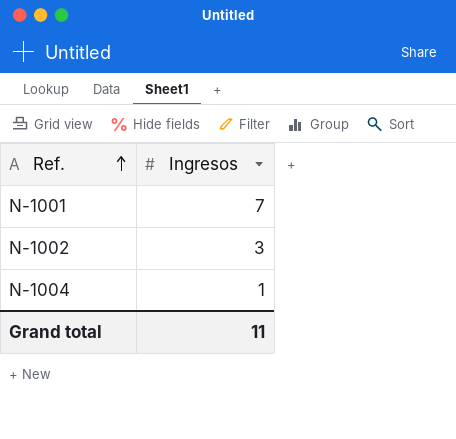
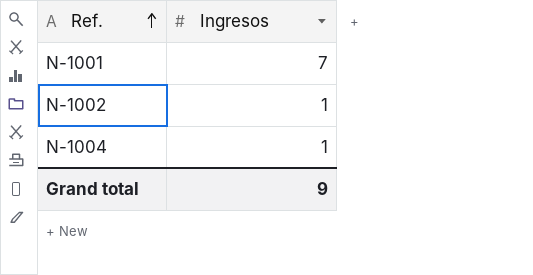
N-1002 | Ingresos: 3 -> 1
Grand total | Ingresos: 11 -> 9

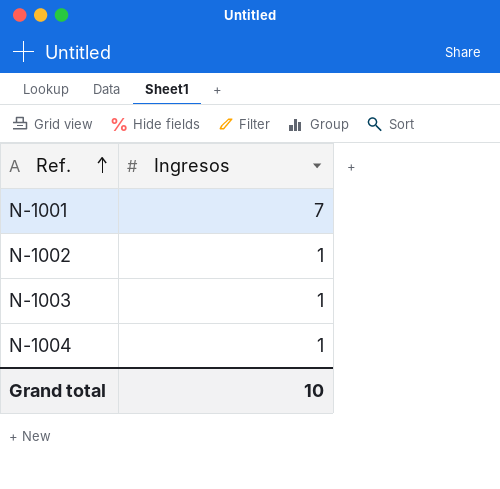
row N-1003: none -> 1
Grand total | Ingresos: 9 -> 10

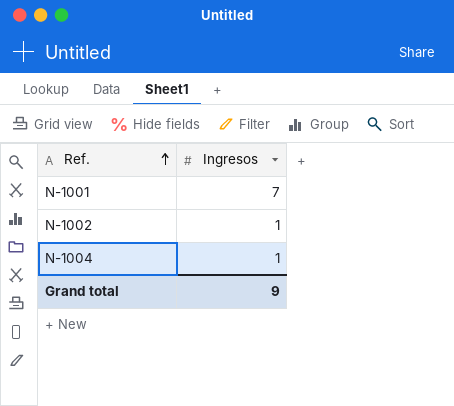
row N-1003: 1 -> none
Grand total | Ingresos: 10 -> 9

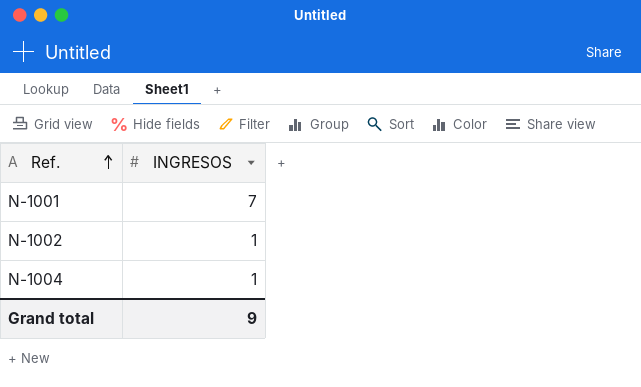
column name: Ingresos -> INGRESOS

